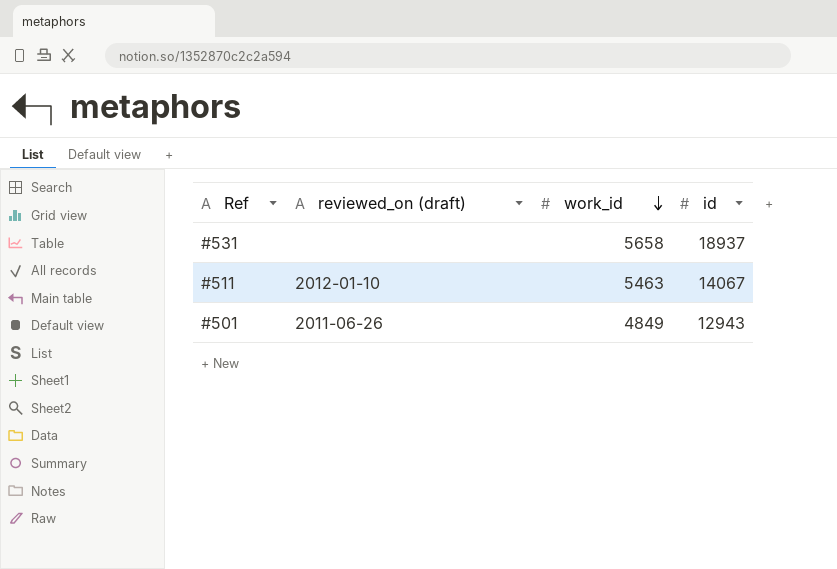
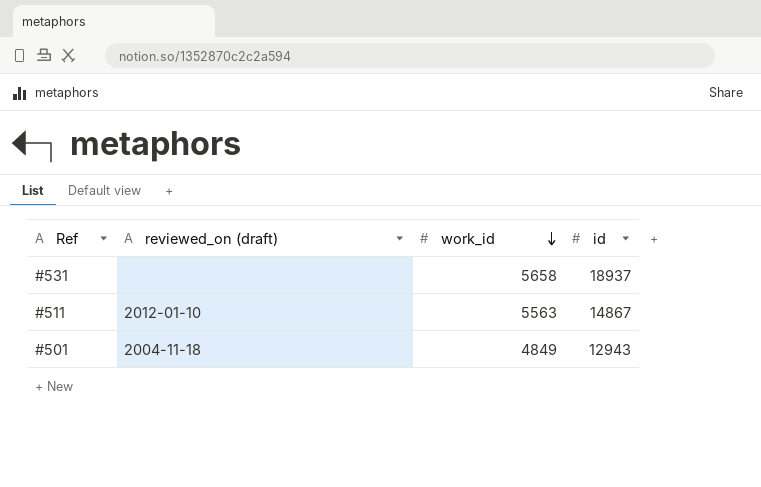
#511 | work_id: 5463 -> 5563
#511 | id: 14067 -> 14867
#501 | reviewed_on (draft): 2011-06-26 -> 2004-11-18

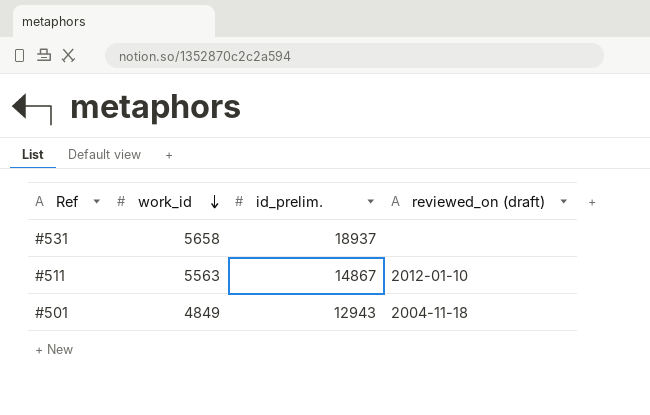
column name: id -> id_prelim.
column reviewed_on (draft) | position: 2 -> 4

